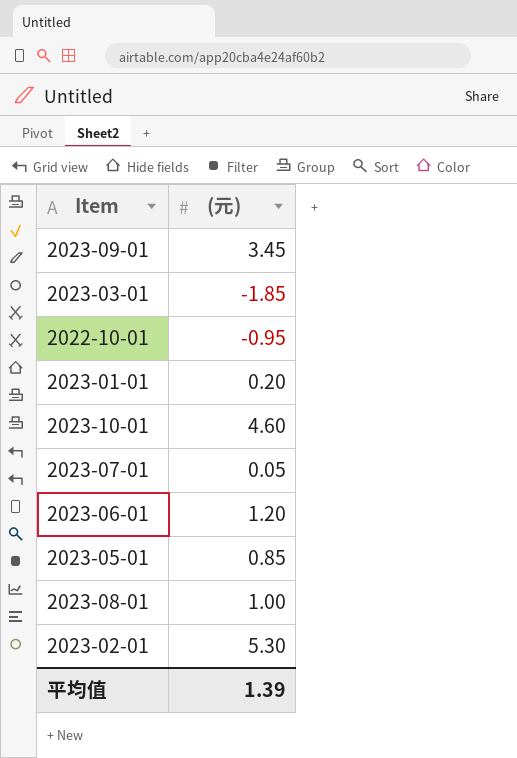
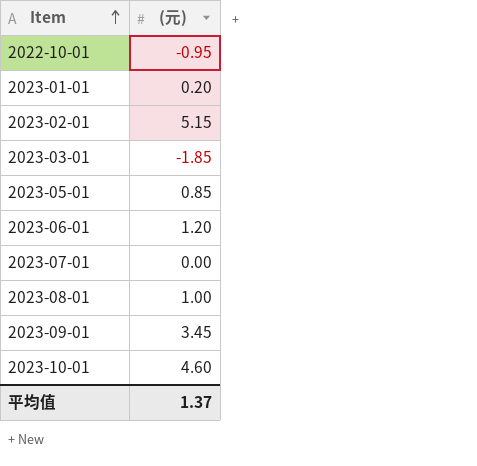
row order: none -> Item ascending
2023-02-01 | (元): 5.30 -> 5.15
2023-07-01 | (元): 0.05 -> 0.00
平均值 | (元): 1.39 -> 1.37

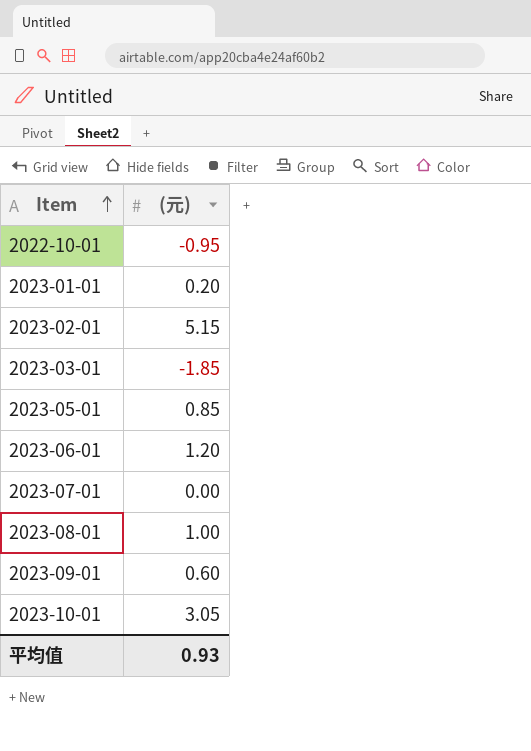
2023-09-01 | (元): 3.45 -> 0.60
2023-10-01 | (元): 4.60 -> 3.05
平均值 | (元): 1.37 -> 0.93

